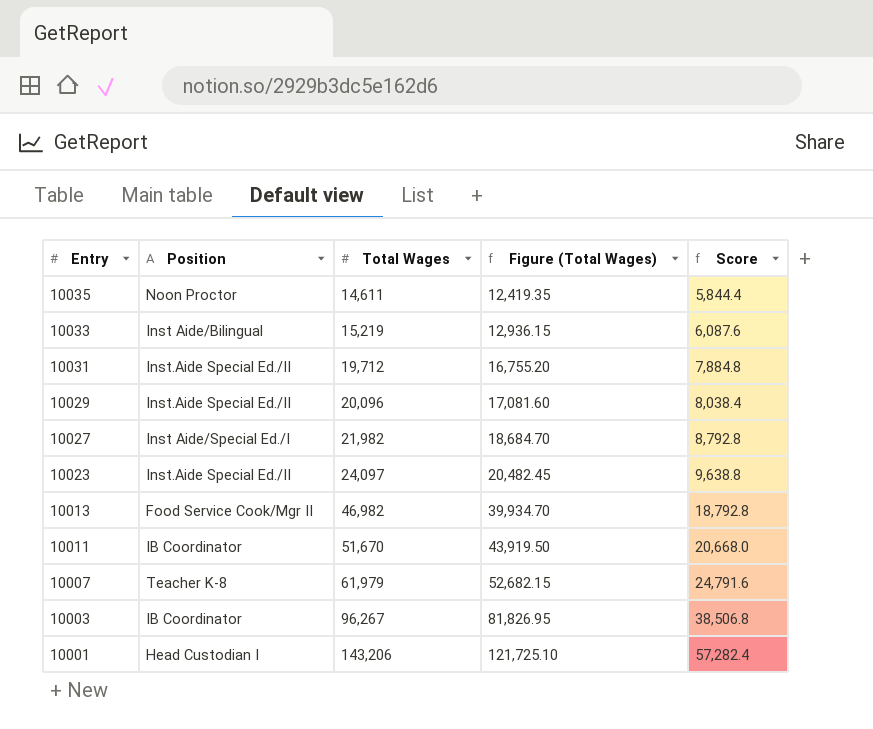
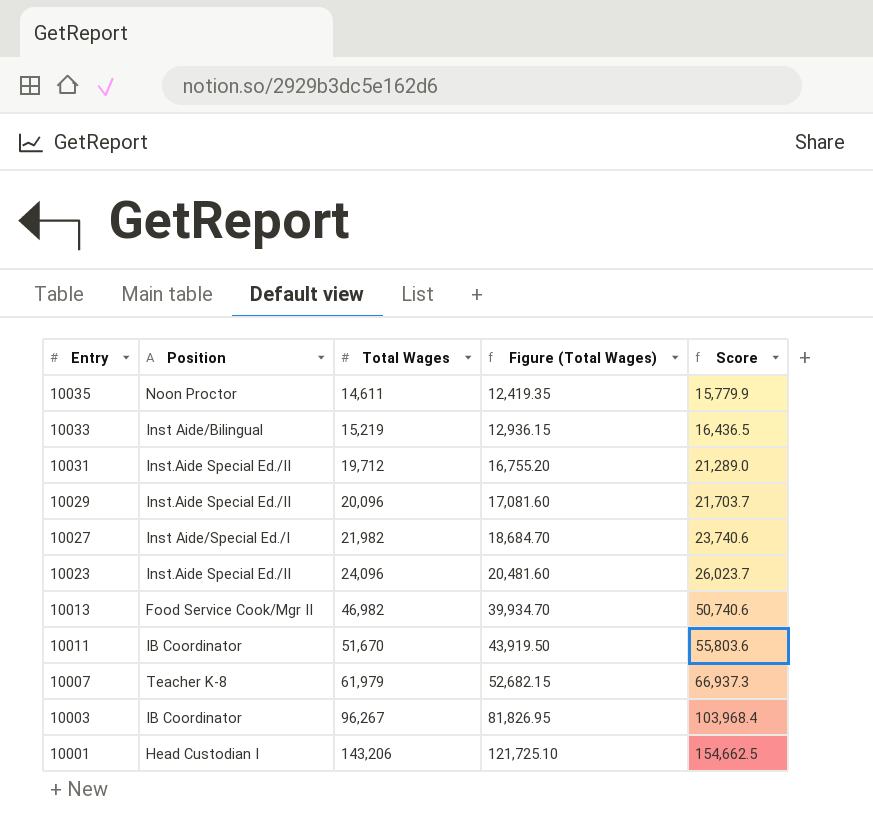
column Score | formula: [Total Wages] * 0.4 -> [Total Wages] * 1.08
10023 | Total Wages: 24,097 -> 24,096
10023 | Figure (Total Wages): 20,482.45 -> 20,481.60

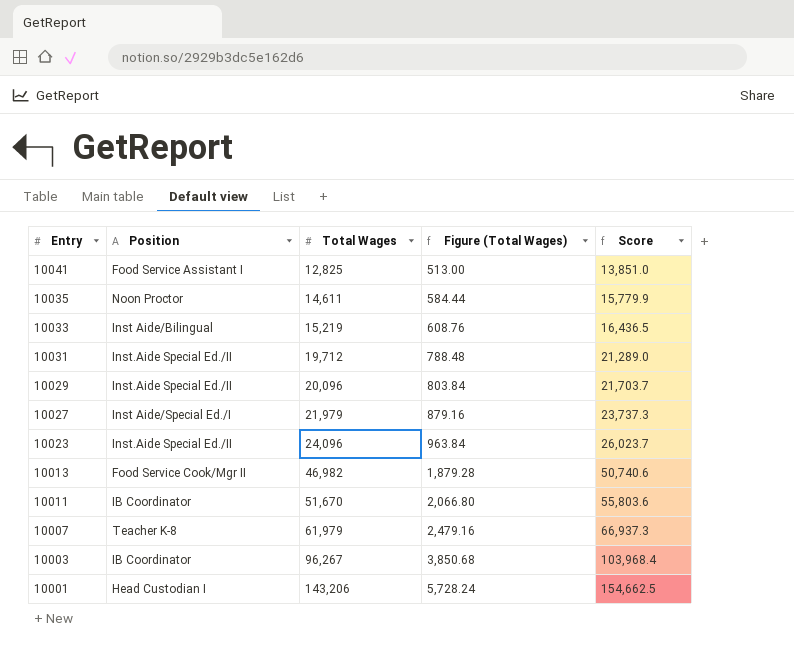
column Figure (Total Wages) | formula: [Total Wages] * 0.85 -> [Total Wages] * 0.04
row 10041: none -> Food Service Assistant I | 12,825 | 513.00 | 13,851.0
10027 | Total Wages: 21,982 -> 21,979
10027 | Score: 23,740.6 -> 23,737.3

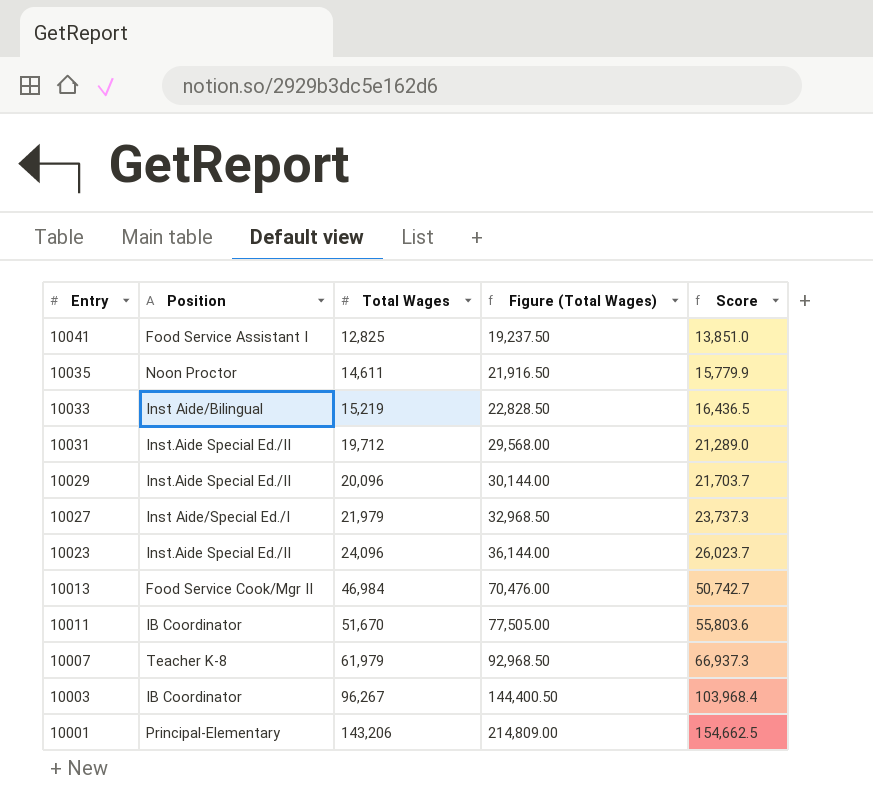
column Figure (Total Wages) | formula: [Total Wages] * 0.04 -> [Total Wages] * 1.5
10013 | Total Wages: 46,982 -> 46,984
10013 | Score: 50,740.6 -> 50,742.7
10001 | Position: Head Custodian I -> Principal-Elementary

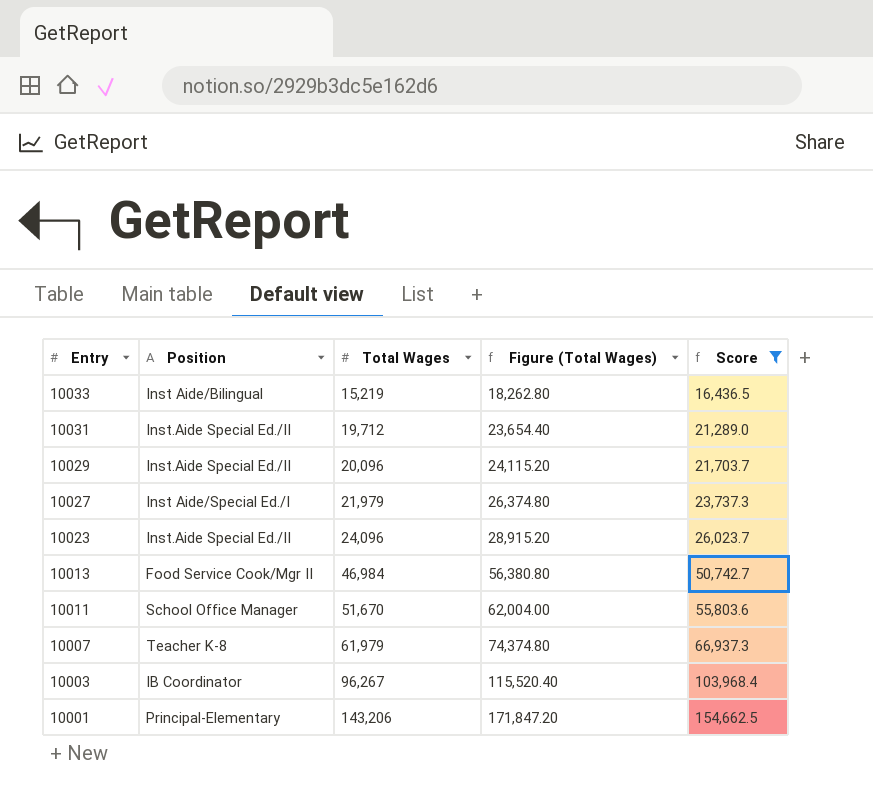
filter: none -> Score >= 16,436.5
column Figure (Total Wages) | formula: [Total Wages] * 1.5 -> [Total Wages] * 1.2
10011 | Position: IB Coordinator -> School Office Manager

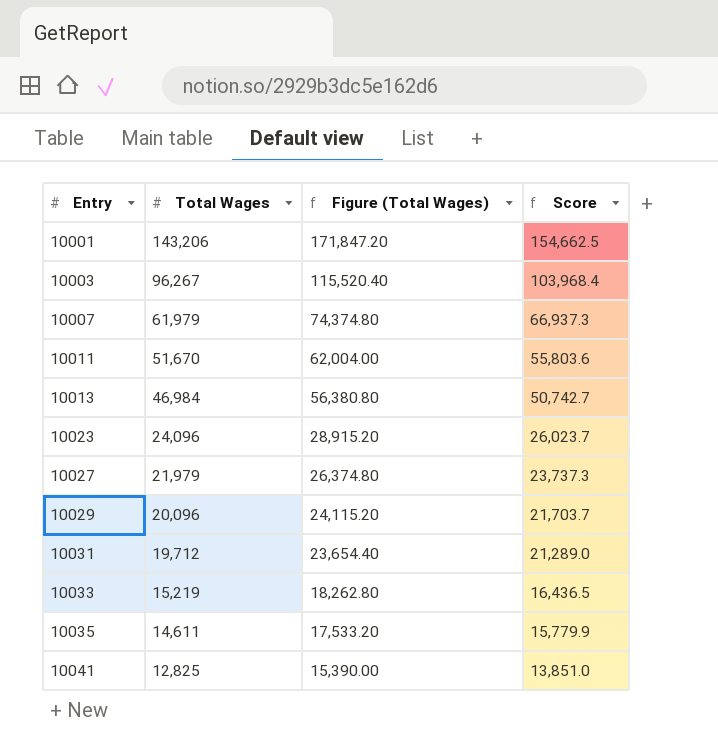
filter: Score >= 16,436.5 -> none
row order: Entry descending -> Entry ascending
column Position | position: 2 -> none

